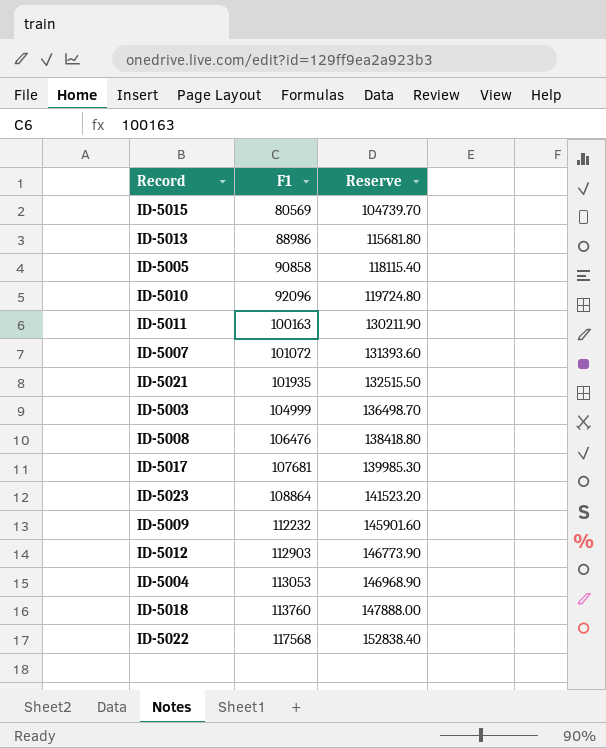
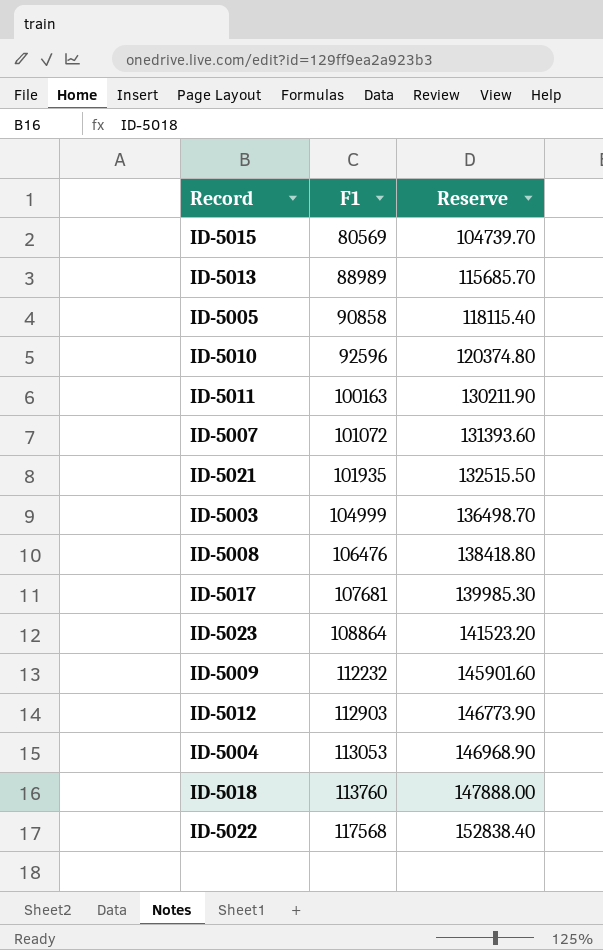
ID-5013 | F1: 88986 -> 88989
ID-5013 | Reserve: 115681.80 -> 115685.70
ID-5010 | F1: 92096 -> 92596
ID-5010 | Reserve: 119724.80 -> 120374.80

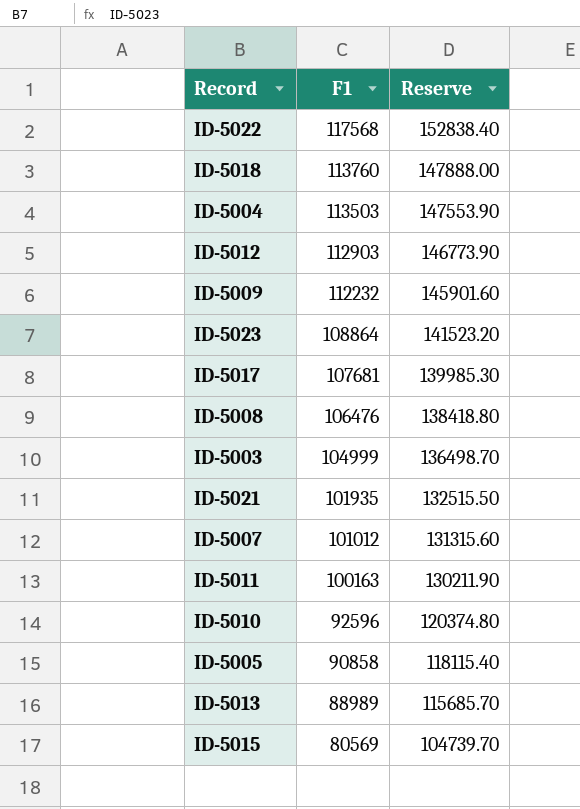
row order: F1 ascending -> F1 descending
ID-5004 | F1: 113053 -> 113503
ID-5004 | Reserve: 146968.90 -> 147553.90
ID-5007 | F1: 101072 -> 101012
ID-5007 | Reserve: 131393.60 -> 131315.60

